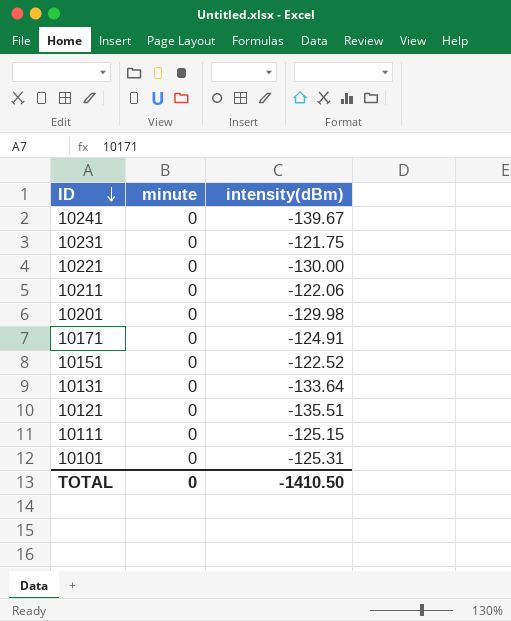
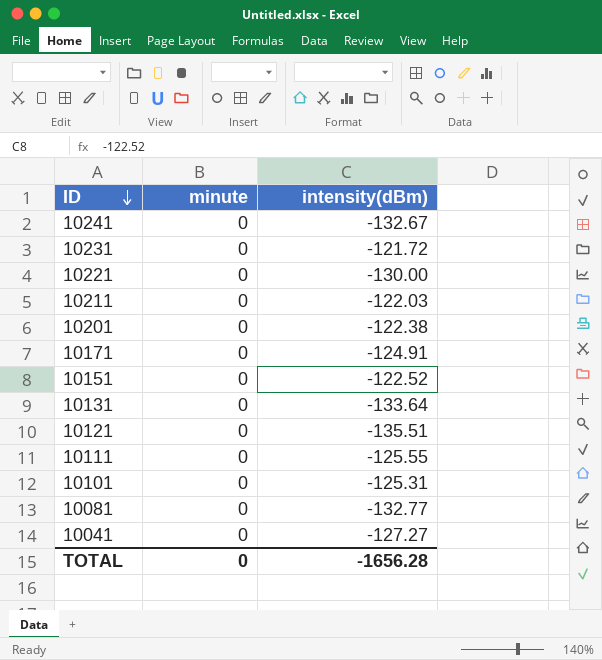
10241 | intensity(dBm): -139.67 -> -132.67
10231 | intensity(dBm): -121.75 -> -121.72
10211 | intensity(dBm): -122.06 -> -122.03
10201 | intensity(dBm): -129.98 -> -122.38
10111 | intensity(dBm): -125.15 -> -125.55
row 10081: none -> 0 | -132.77
row 10041: none -> 0 | -127.27
TOTAL | intensity(dBm): -1410.50 -> -1656.28

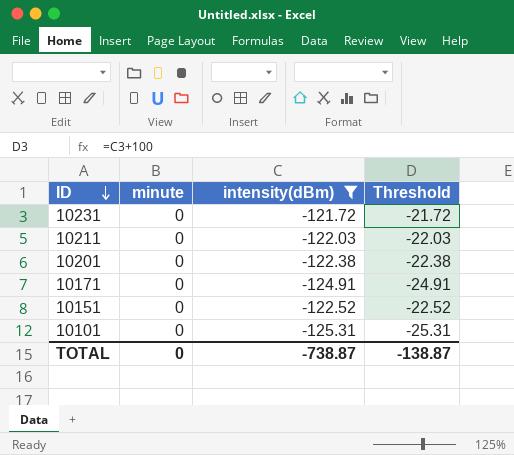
filter: none -> intensity(dBm) >= -125.31
column Threshold | formula: none -> [intensity(dBm)] + 100
TOTAL | intensity(dBm): -1656.28 -> -738.87

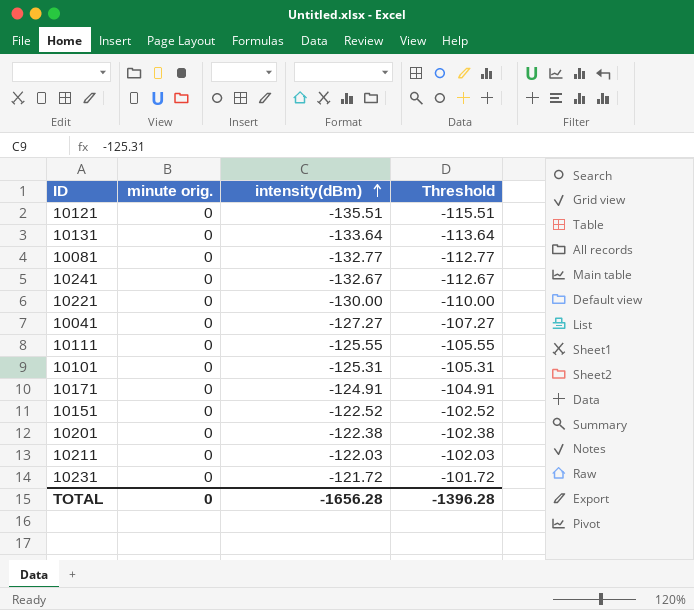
filter: intensity(dBm) >= -125.31 -> none
row order: ID descending -> intensity(dBm) ascending
column name: minute -> minute orig.
column Threshold | formula: [intensity(dBm)] + 100 -> [intensity(dBm)] + 20
TOTAL | intensity(dBm): -738.87 -> -1656.28
TOTAL | Threshold: -138.87 -> -1396.28

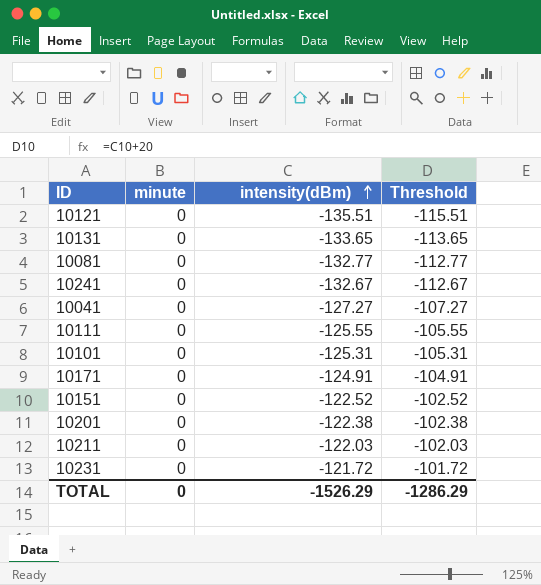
column name: minute orig. -> minute
row 10221: 0 | -130.00 | -110.00 -> none
10131 | intensity(dBm): -133.64 -> -133.65
10131 | Threshold: -113.64 -> -113.65
TOTAL | intensity(dBm): -1656.28 -> -1526.29
TOTAL | Threshold: -1396.28 -> -1286.29

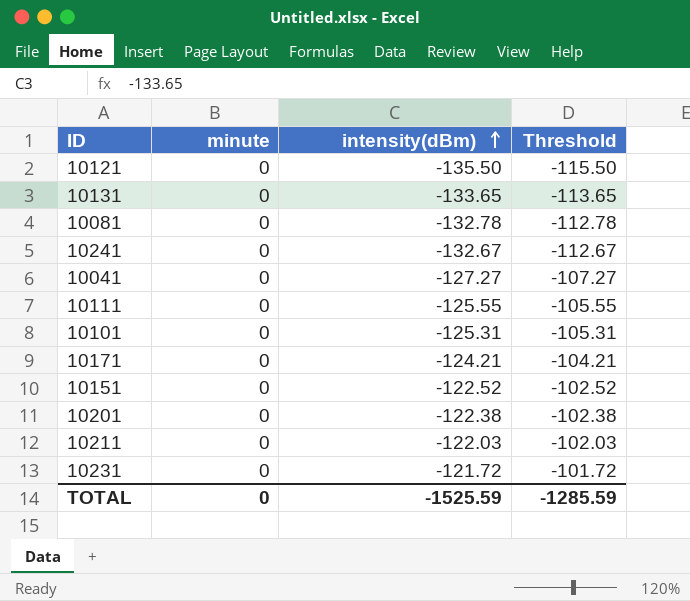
10121 | intensity(dBm): -135.51 -> -135.50
10121 | Threshold: -115.51 -> -115.50
10081 | intensity(dBm): -132.77 -> -132.78
10081 | Threshold: -112.77 -> -112.78
10171 | intensity(dBm): -124.91 -> -124.21
10171 | Threshold: -104.91 -> -104.21
TOTAL | intensity(dBm): -1526.29 -> -1525.59
TOTAL | Threshold: -1286.29 -> -1285.59

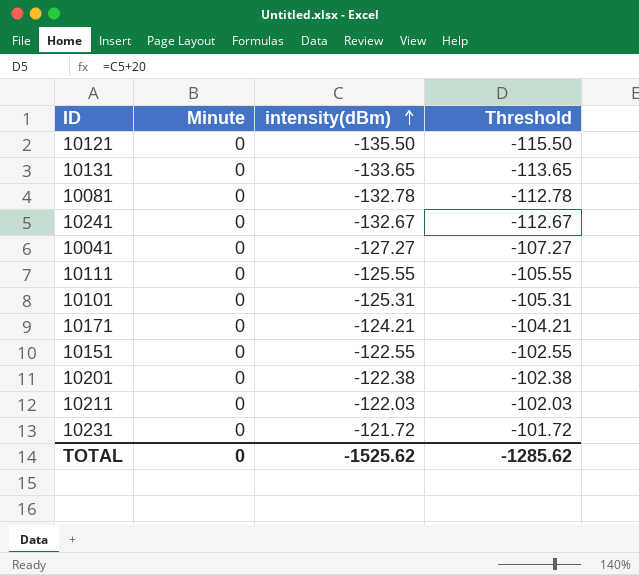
column name: minute -> Minute
10151 | intensity(dBm): -122.52 -> -122.55
10151 | Threshold: -102.52 -> -102.55
TOTAL | intensity(dBm): -1525.59 -> -1525.62
TOTAL | Threshold: -1285.59 -> -1285.62

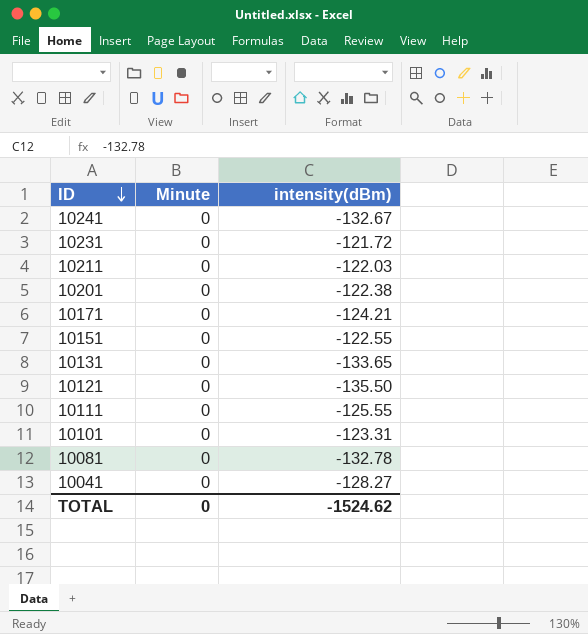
row order: intensity(dBm) ascending -> ID descending
column Threshold | formula: [intensity(dBm)] + 20 -> none
10101 | intensity(dBm): -125.31 -> -123.31
10041 | intensity(dBm): -127.27 -> -128.27
TOTAL | intensity(dBm): -1525.62 -> -1524.62

